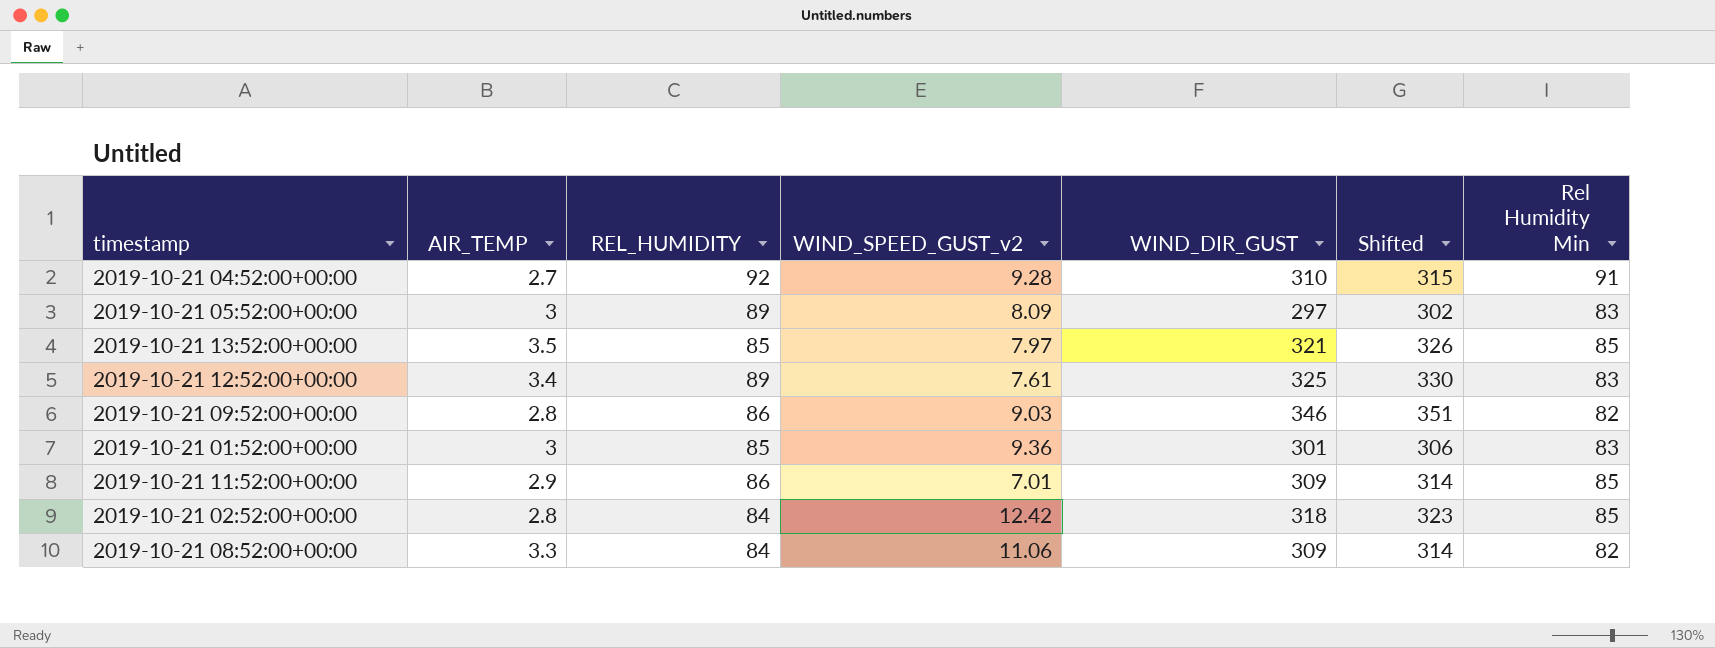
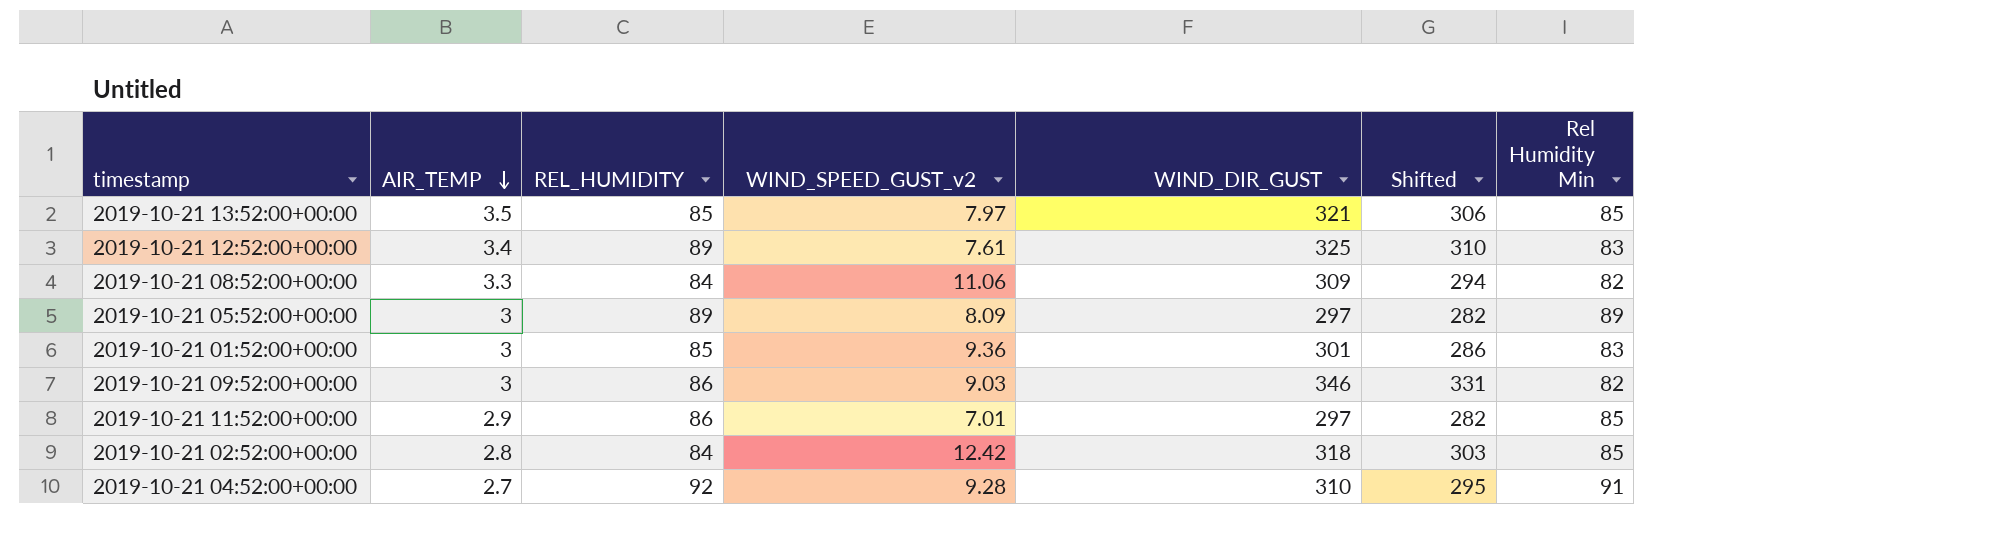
row order: none -> AIR_TEMP descending
column Shifted | formula: [WIND_DIR_GUST] + 5 -> [WIND_DIR_GUST] - 15
2019-10-21 05:52:00+00:00 | Rel Humidity Min: 83 -> 89
2019-10-21 09:52:00+00:00 | AIR_TEMP: 2.8 -> 3
2019-10-21 11:52:00+00:00 | WIND_DIR_GUST: 309 -> 297

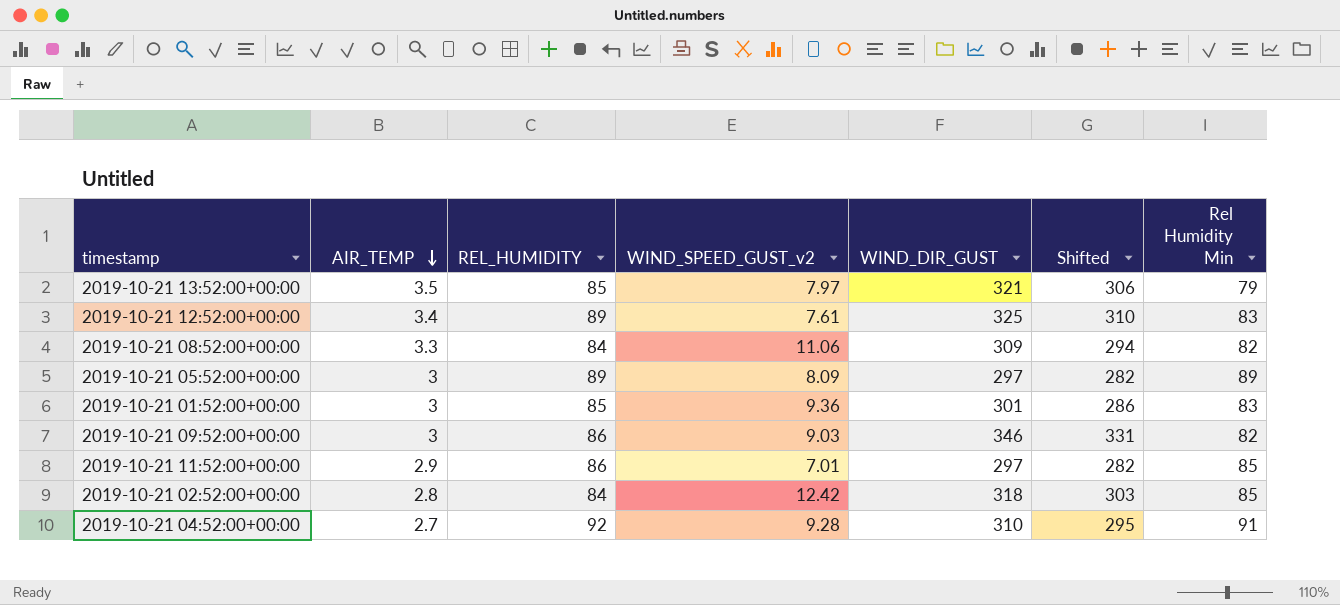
2019-10-21 13:52:00+00:00 | Rel Humidity Min: 85 -> 79

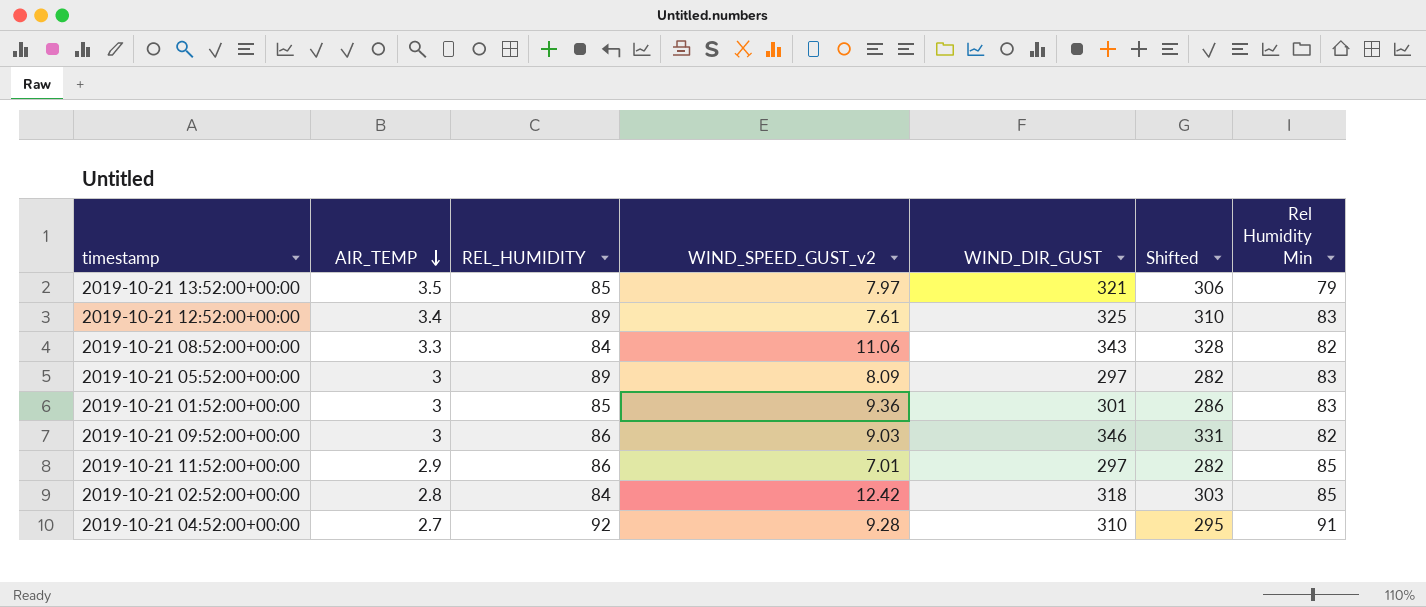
2019-10-21 08:52:00+00:00 | WIND_DIR_GUST: 309 -> 343
2019-10-21 08:52:00+00:00 | Shifted: 294 -> 328
2019-10-21 05:52:00+00:00 | Rel Humidity Min: 89 -> 83

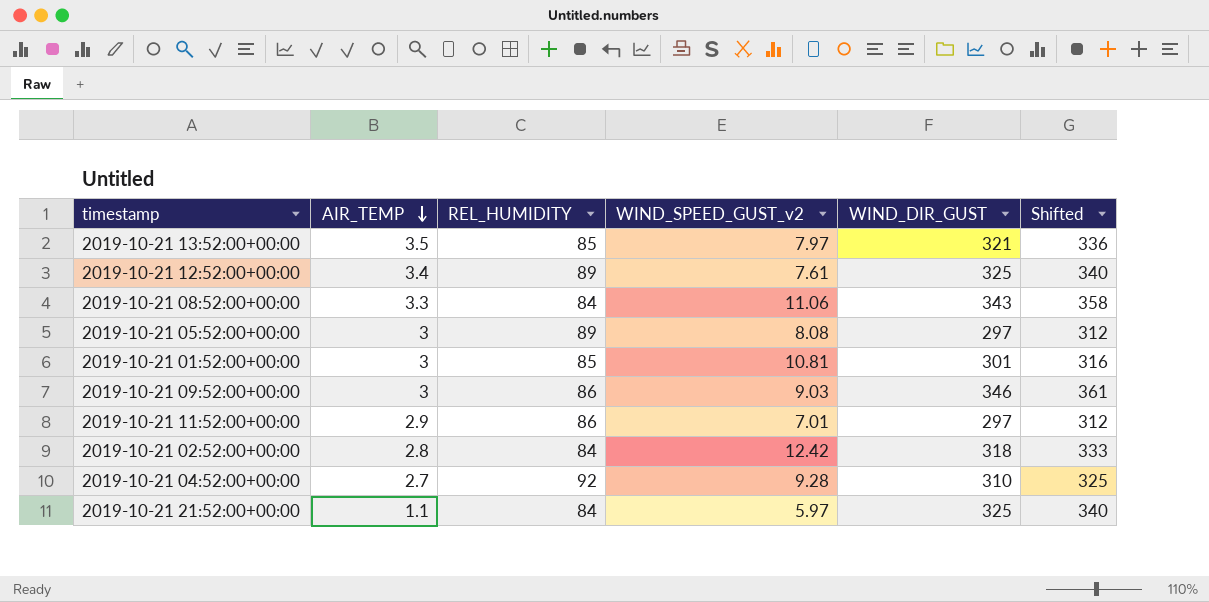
column Rel Humidity Min | position: 7 -> none
column Shifted | formula: [WIND_DIR_GUST] - 15 -> [WIND_DIR_GUST] + 15
2019-10-21 05:52:00+00:00 | WIND_SPEED_GUST_v2: 8.09 -> 8.08
2019-10-21 01:52:00+00:00 | WIND_SPEED_GUST_v2: 9.36 -> 10.81
row 2019-10-21 21:52:00+00:00: none -> 1.1 | 84 | 5.97 | 325 | 340

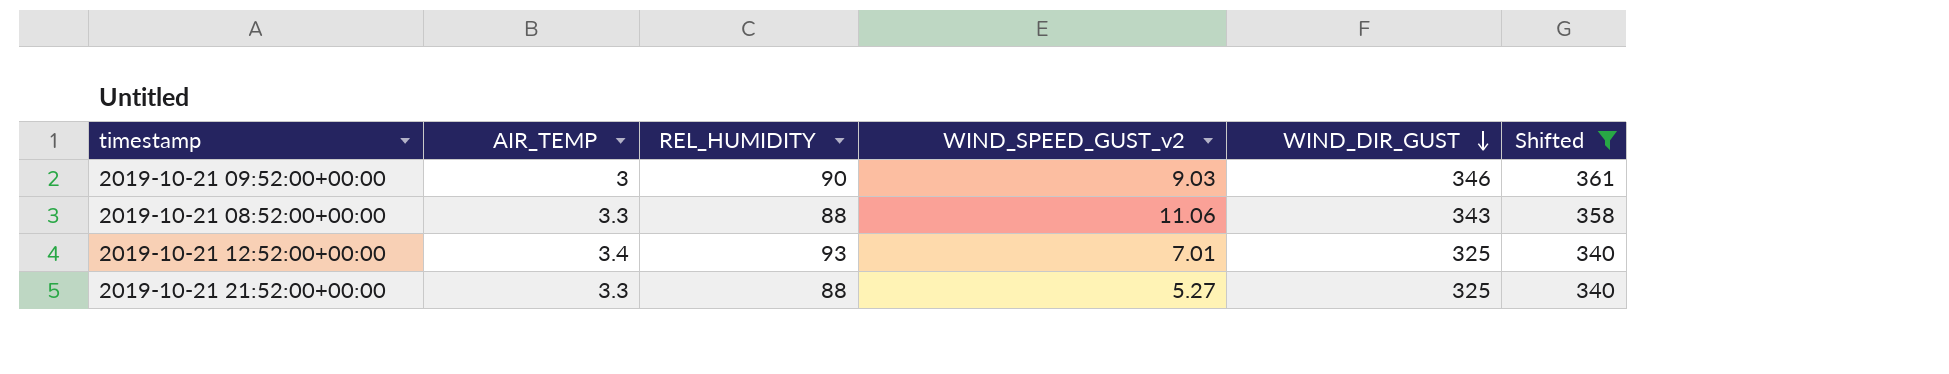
filter: none -> Shifted >= 340
row order: AIR_TEMP descending -> WIND_DIR_GUST descending
2019-10-21 09:52:00+00:00 | REL_HUMIDITY: 86 -> 90
2019-10-21 08:52:00+00:00 | REL_HUMIDITY: 84 -> 88
2019-10-21 12:52:00+00:00 | REL_HUMIDITY: 89 -> 93
2019-10-21 12:52:00+00:00 | WIND_SPEED_GUST_v2: 7.61 -> 7.01
2019-10-21 21:52:00+00:00 | AIR_TEMP: 1.1 -> 3.3
2019-10-21 21:52:00+00:00 | REL_HUMIDITY: 84 -> 88
2019-10-21 21:52:00+00:00 | WIND_SPEED_GUST_v2: 5.97 -> 5.27

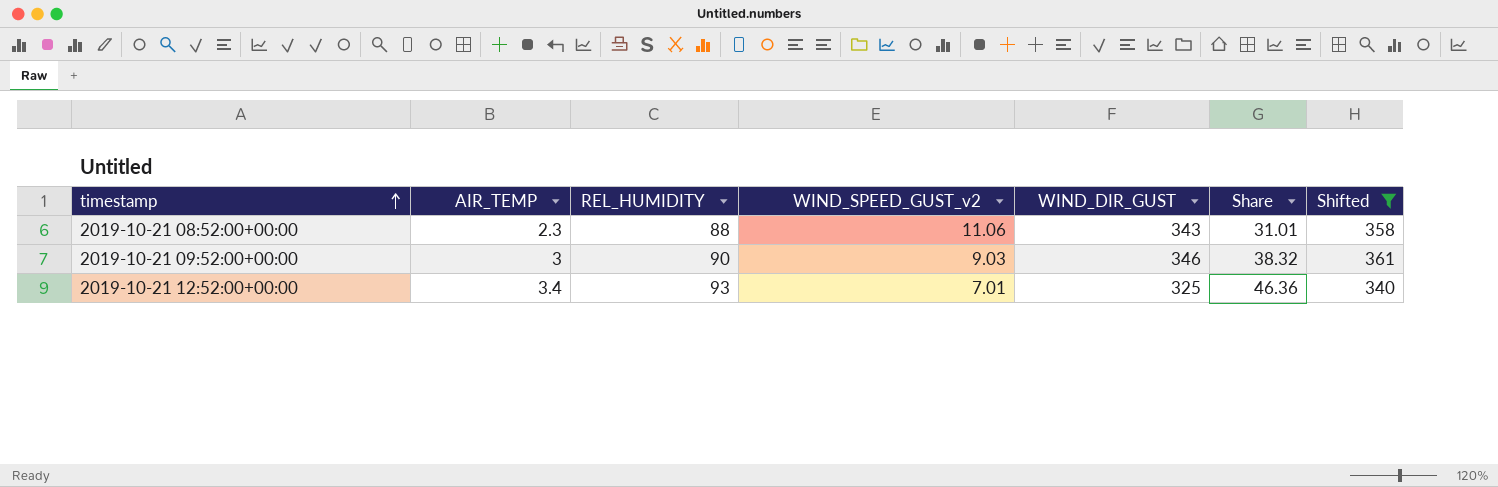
row order: WIND_DIR_GUST descending -> timestamp ascending
column Share | formula: none -> [WIND_DIR_GUST] / [WIND_SPEED_GUST_v2]
row 2019-10-21 21:52:00+00:00: 3.3 | 88 | 5.27 | 325 | 340 -> none
2019-10-21 08:52:00+00:00 | AIR_TEMP: 3.3 -> 2.3

